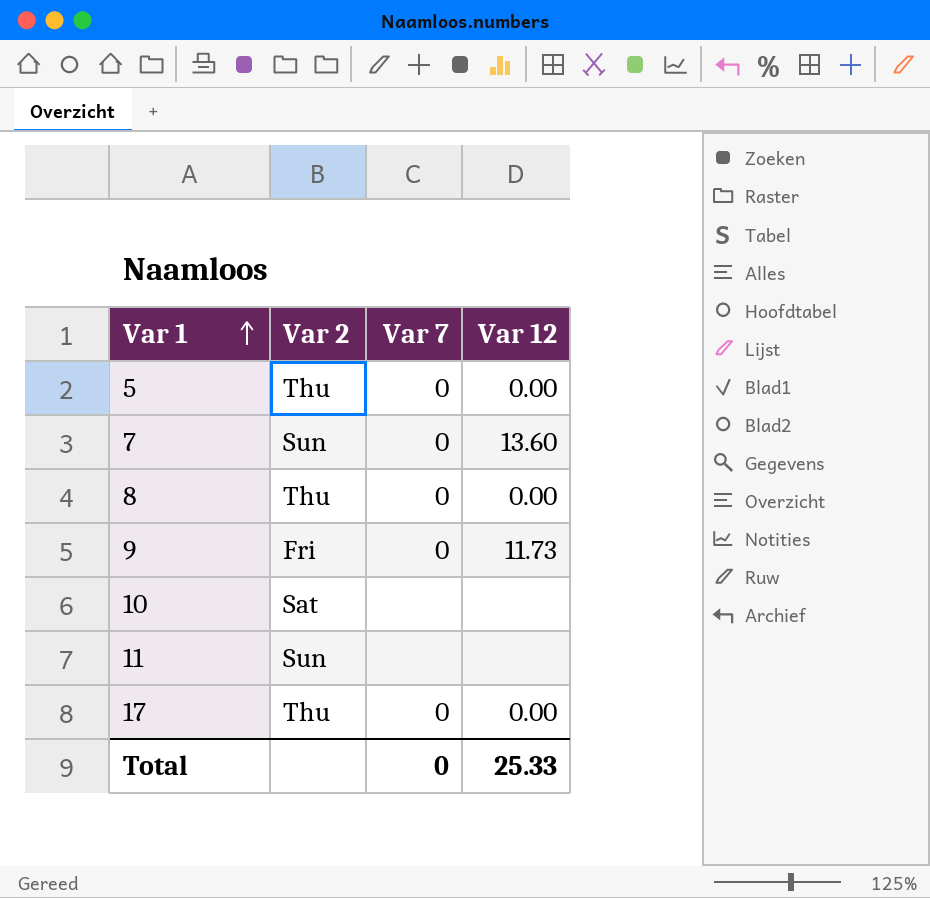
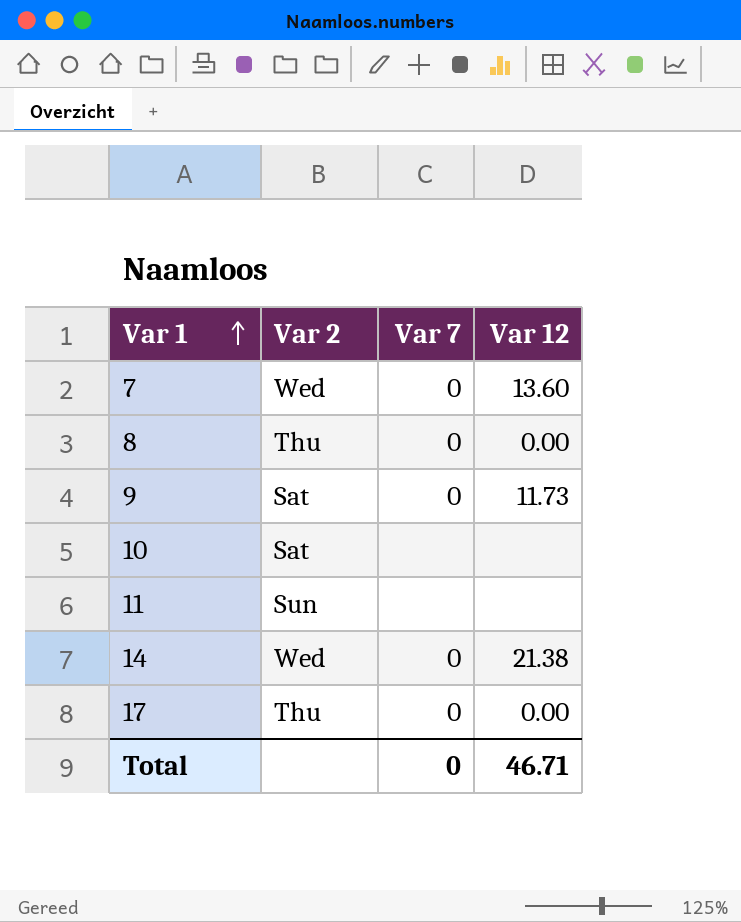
row 5: Thu | 0 | 0.00 -> none
7 | Var 2: Sun -> Wed
9 | Var 2: Fri -> Sat
row 14: none -> Wed | 0 | 21.38
Total | Var 12: 25.33 -> 46.71

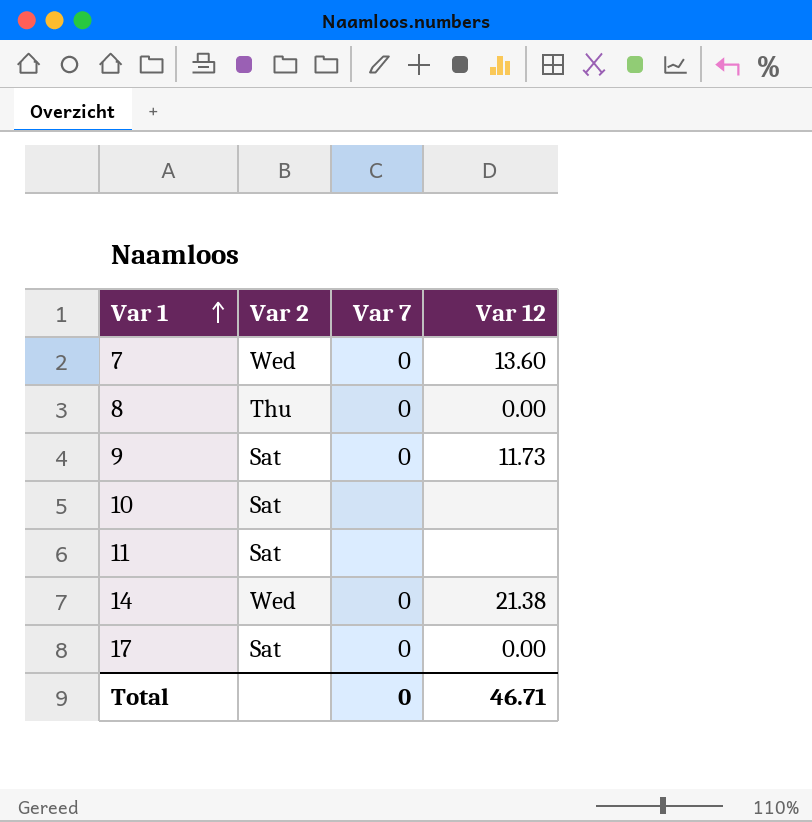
11 | Var 2: Sun -> Sat
17 | Var 2: Thu -> Sat

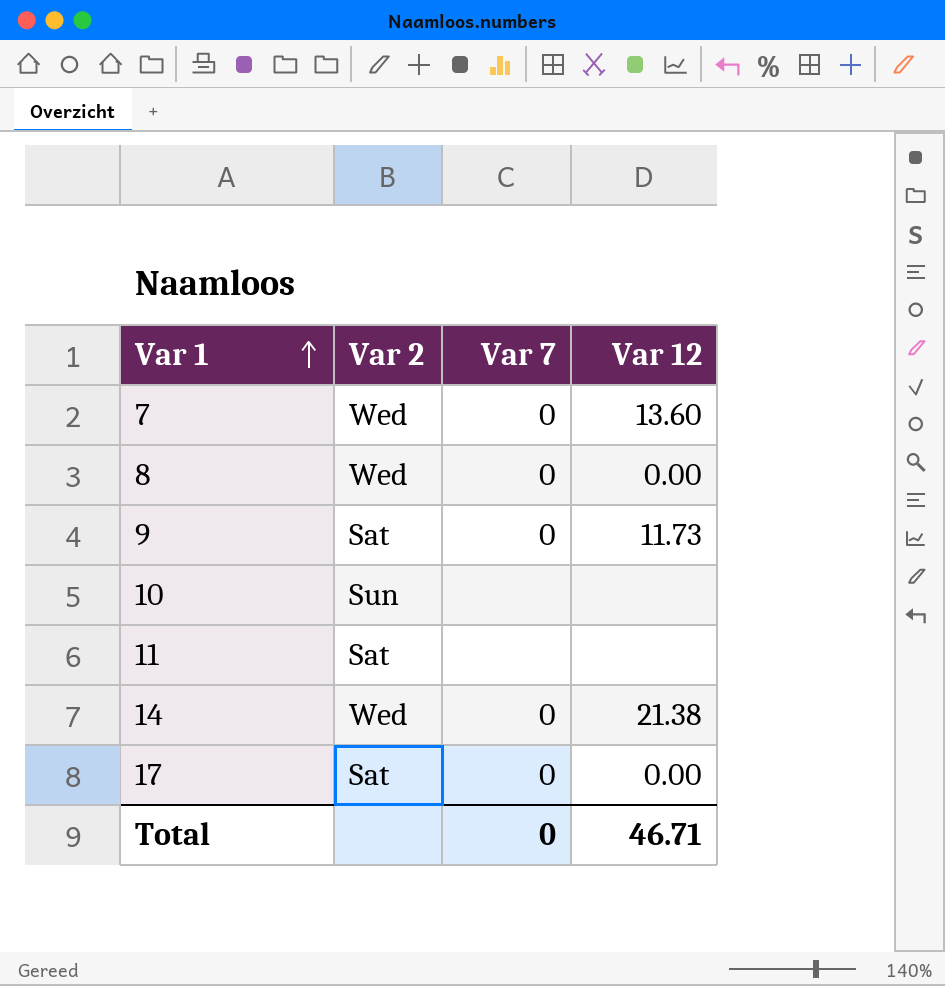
8 | Var 2: Thu -> Wed
10 | Var 2: Sat -> Sun

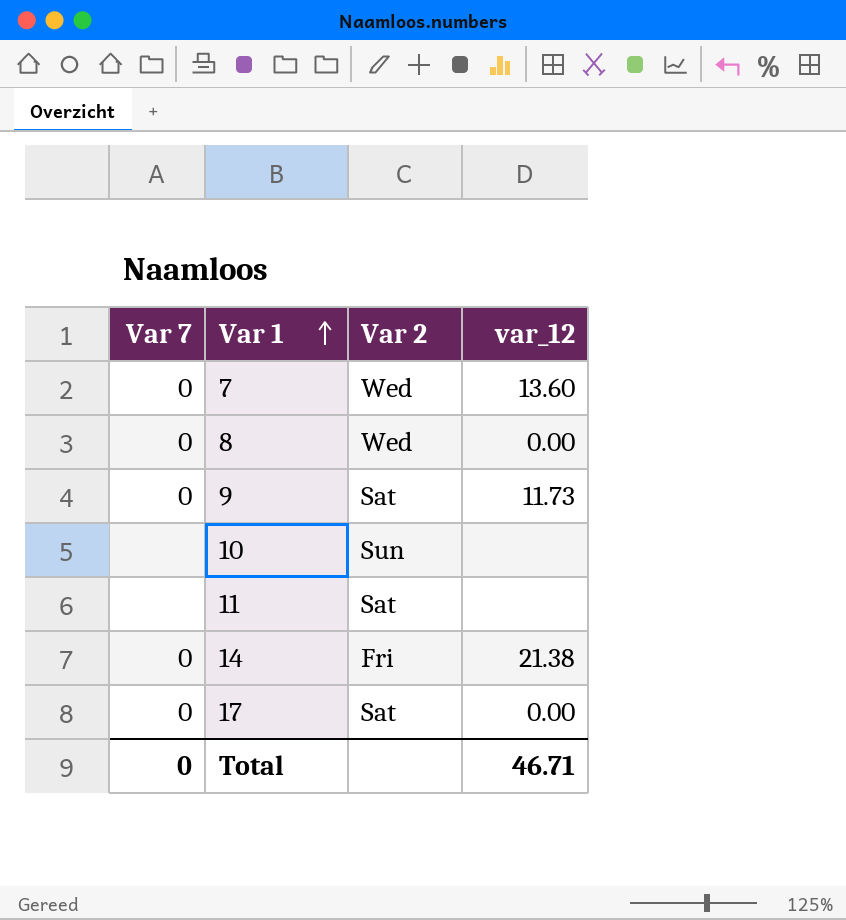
column Var 7 | position: 3 -> 1
column name: Var 12 -> var_12
14 | Var 2: Wed -> Fri

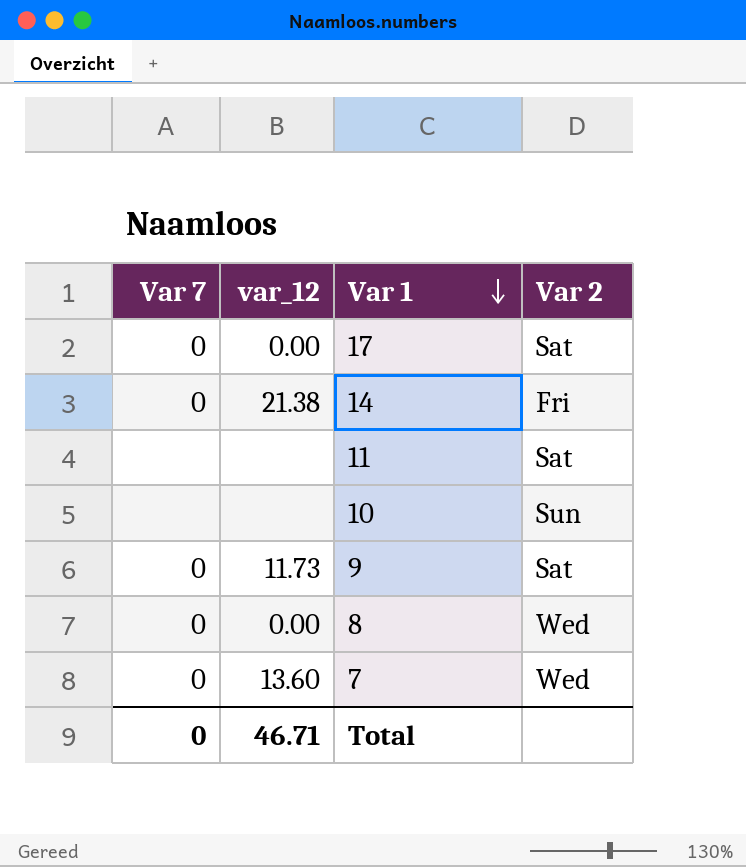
row order: Var 1 ascending -> Var 1 descending
column var_12 | position: 4 -> 2

